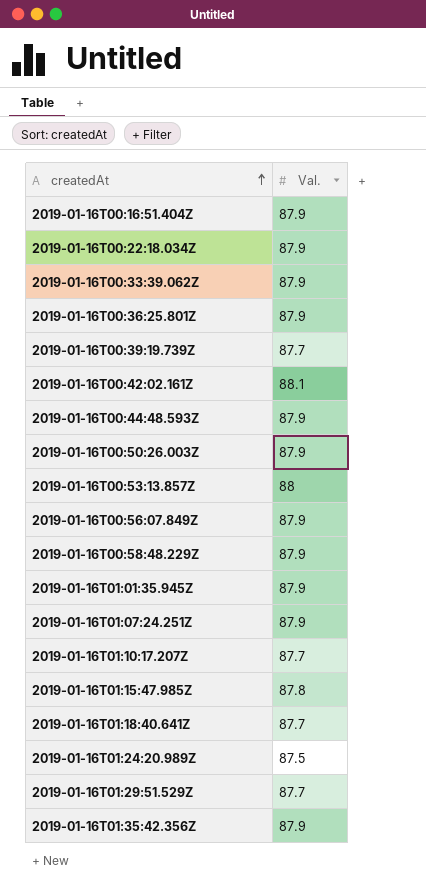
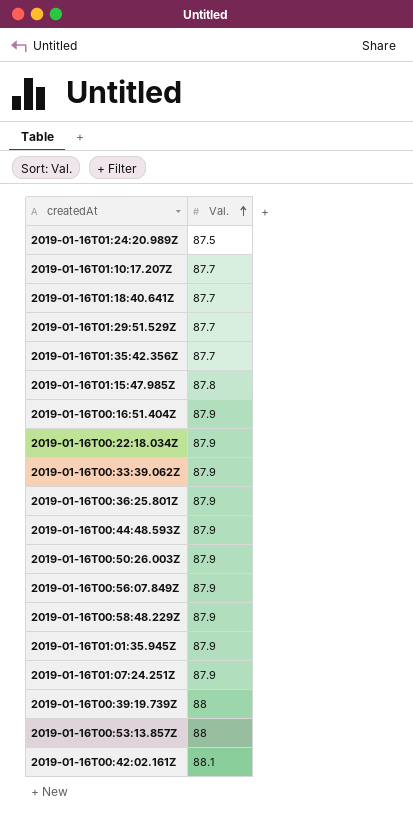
row order: createdAt ascending -> Val. ascending
2019-01-16T01:35:42.356Z | Val.: 87.9 -> 87.7
2019-01-16T00:39:19.739Z | Val.: 87.7 -> 88

